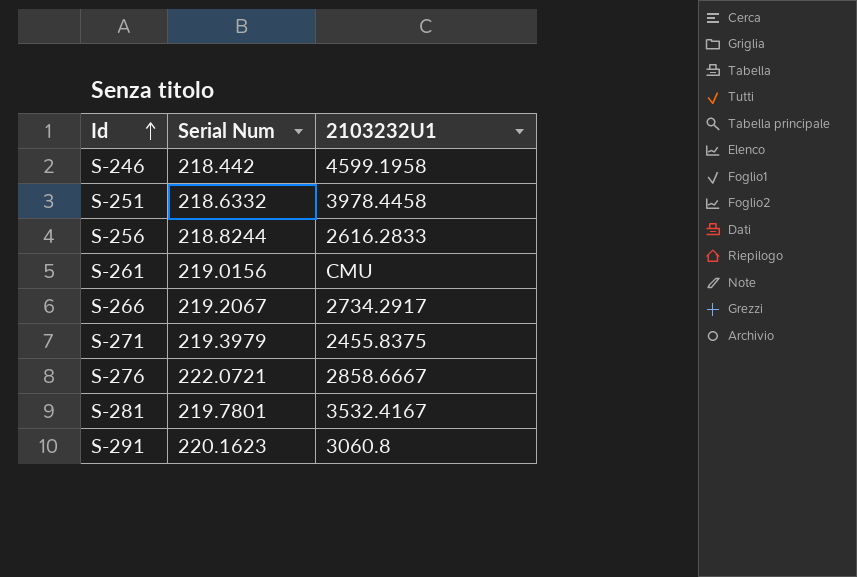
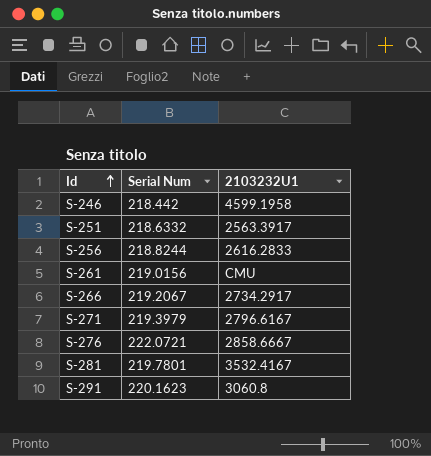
S-251 | 2103232U1: 3978.4458 -> 2563.3917
S-271 | 2103232U1: 2455.8375 -> 2796.6167

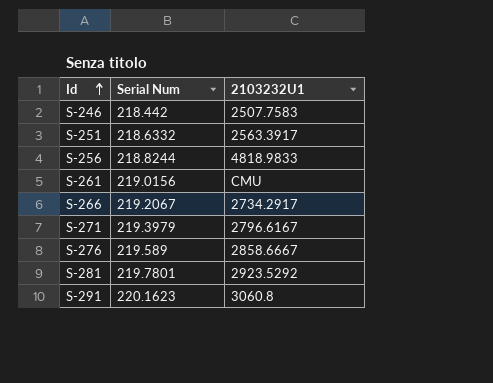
S-246 | 2103232U1: 4599.1958 -> 2507.7583
S-256 | 2103232U1: 2616.2833 -> 4818.9833
S-276 | Serial Num: 222.0721 -> 219.589
S-281 | 2103232U1: 3532.4167 -> 2923.5292

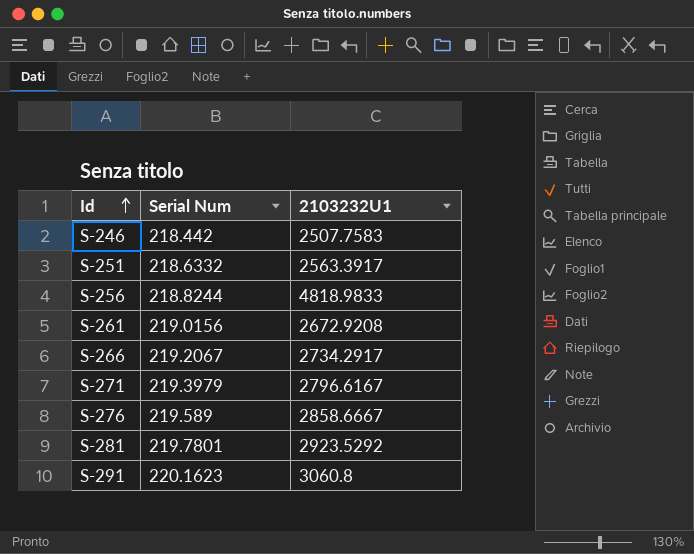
S-261 | 2103232U1: CMU -> 2672.9208

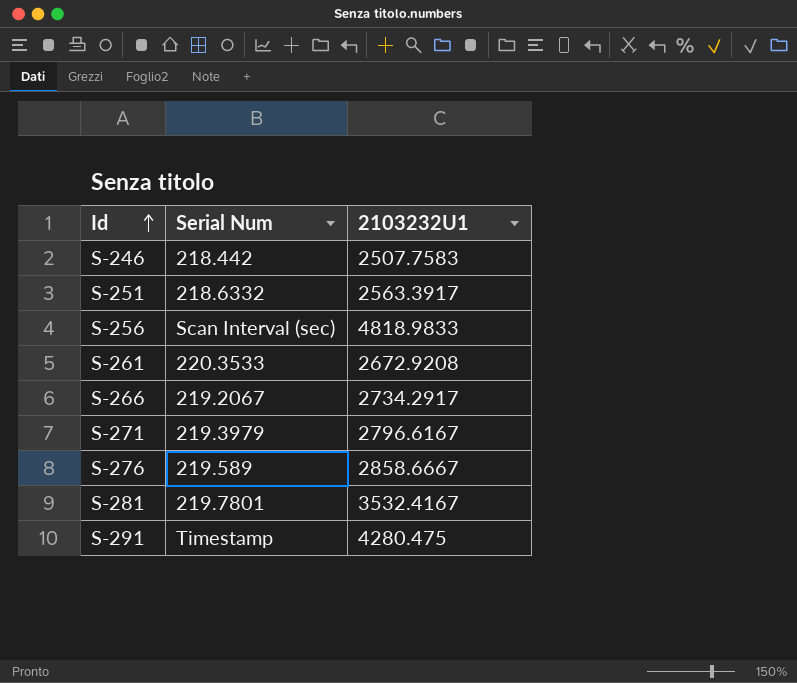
S-256 | Serial Num: 218.8244 -> Scan Interval (sec)
S-261 | Serial Num: 219.0156 -> 220.3533
S-281 | 2103232U1: 2923.5292 -> 3532.4167
S-291 | Serial Num: 220.1623 -> Timestamp
S-291 | 2103232U1: 3060.8 -> 4280.475

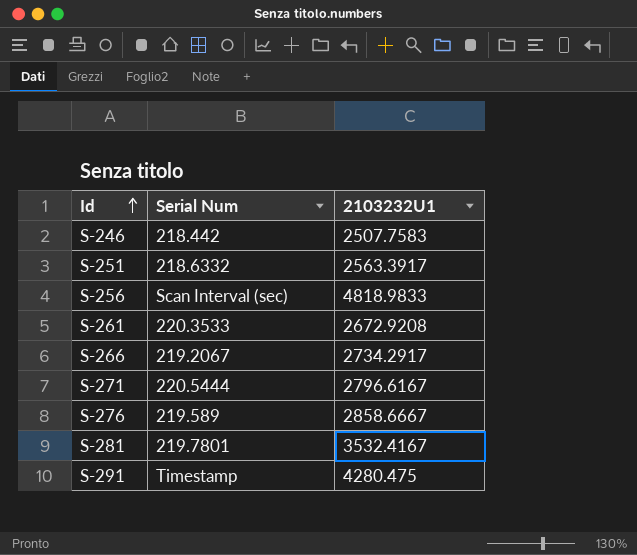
S-271 | Serial Num: 219.3979 -> 220.5444

